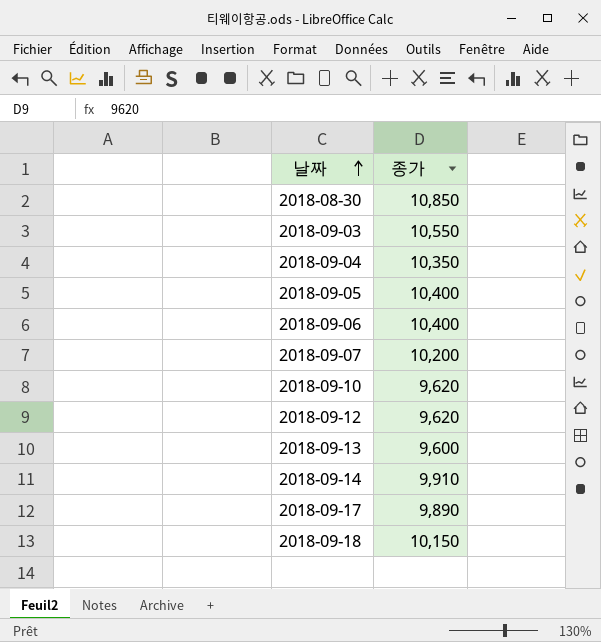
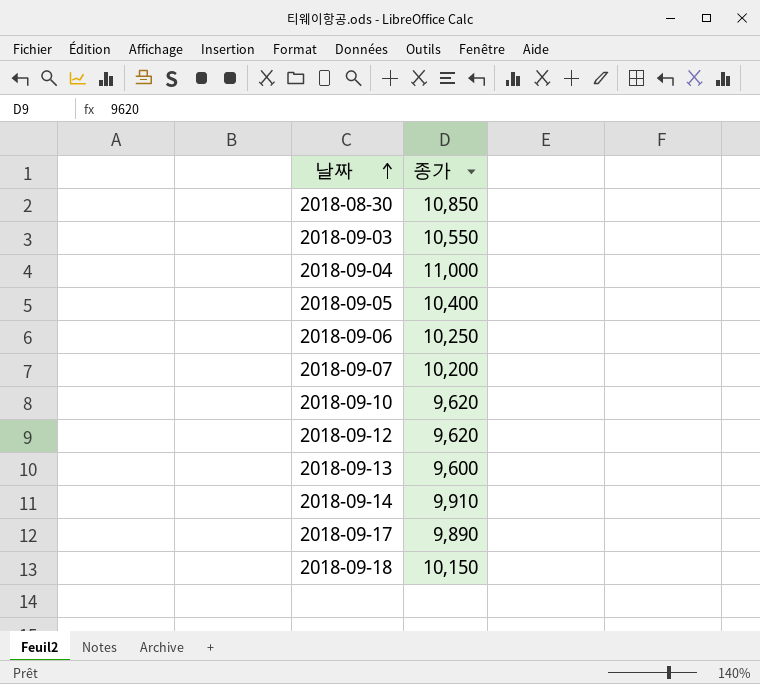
2018-09-04 | 종가: 10,350 -> 11,000
2018-09-06 | 종가: 10,400 -> 10,250

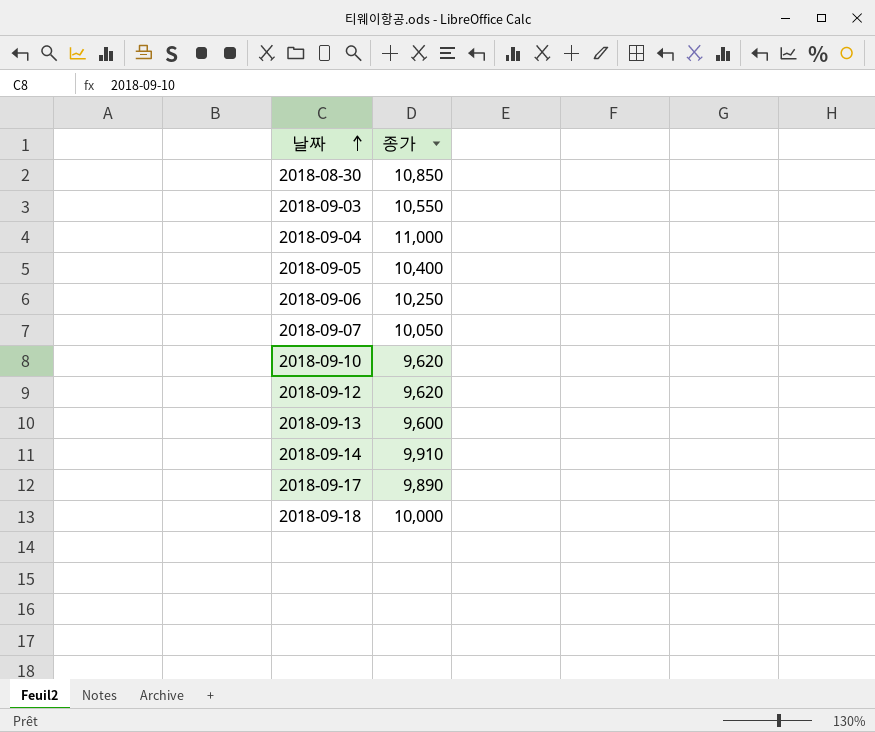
2018-09-07 | 종가: 10,200 -> 10,050
2018-09-18 | 종가: 10,150 -> 10,000

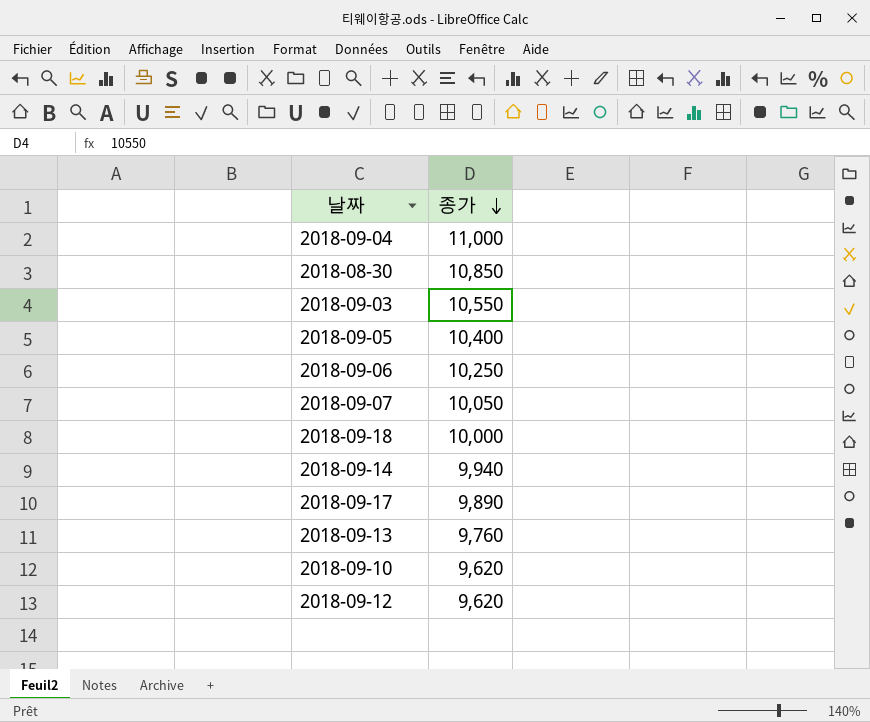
row order: 날짜 ascending -> 종가 descending
2018-09-14 | 종가: 9,910 -> 9,940
2018-09-13 | 종가: 9,600 -> 9,760

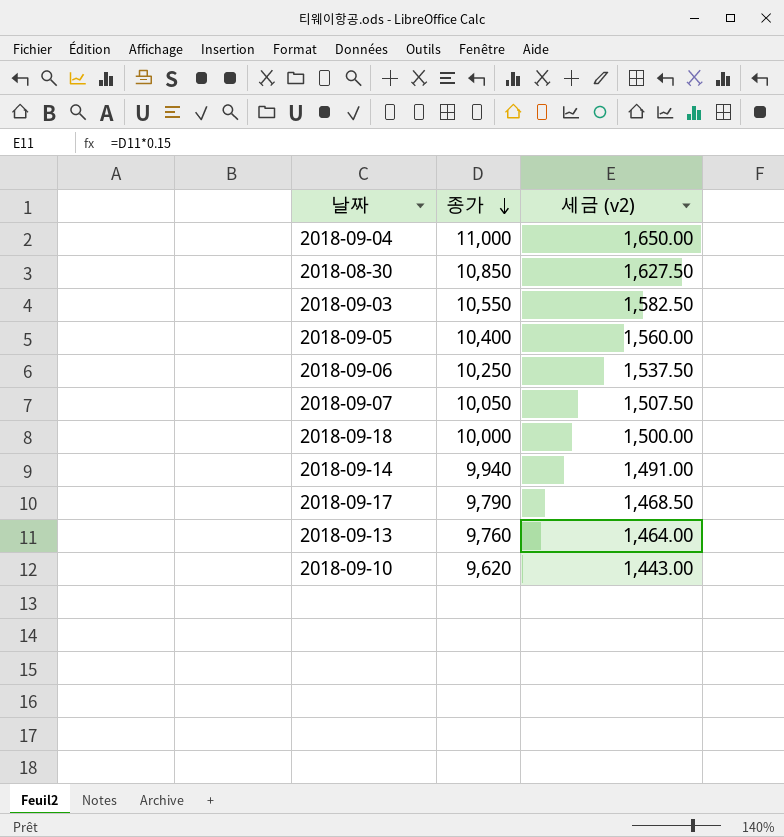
column 세금 (v2) | formula: none -> [종가] * 0.15
row 2018-09-12: 9,620 -> none
2018-09-17 | 종가: 9,890 -> 9,790

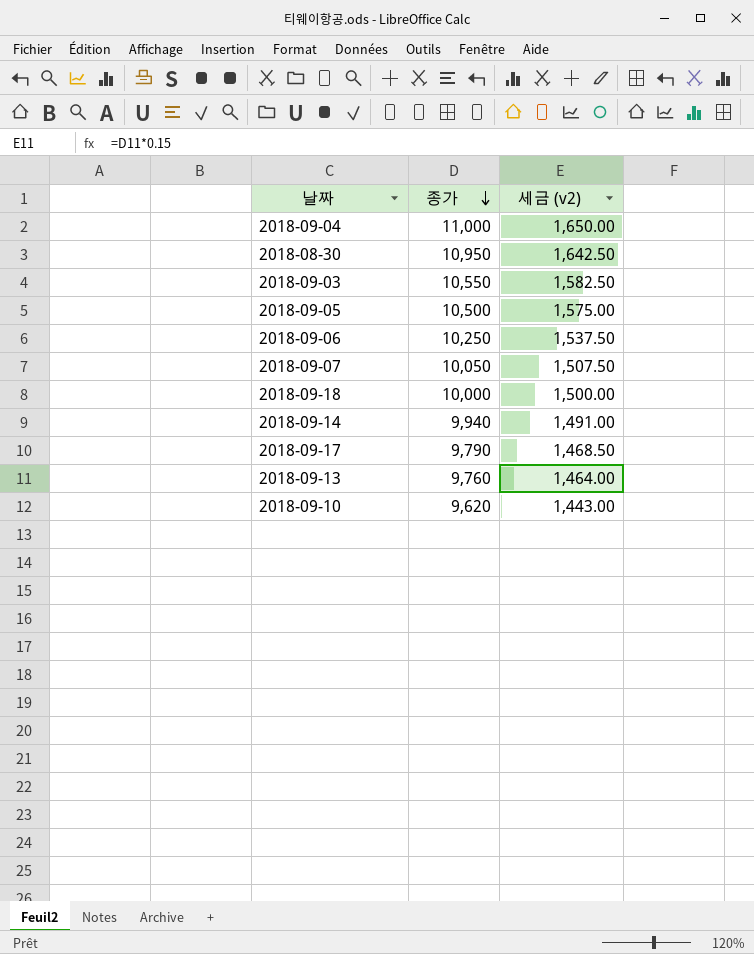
2018-08-30 | 종가: 10,850 -> 10,950
2018-08-30 | 세금 (v2): 1,627.50 -> 1,642.50
2018-09-05 | 종가: 10,400 -> 10,500
2018-09-05 | 세금 (v2): 1,560.00 -> 1,575.00

